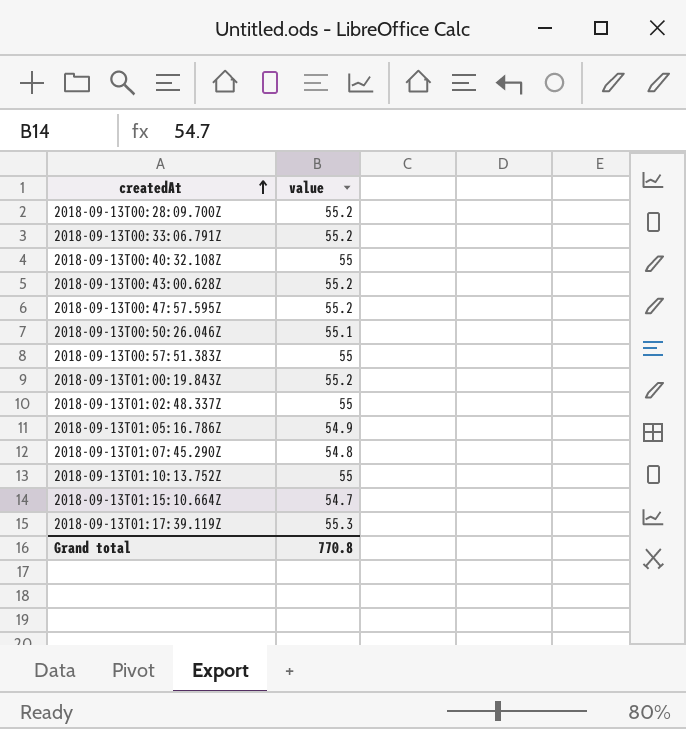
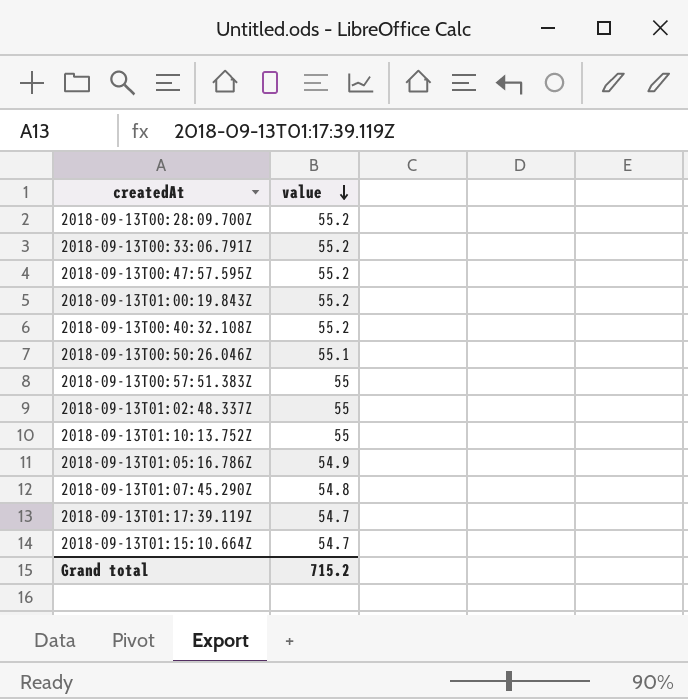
row order: createdAt ascending -> value descending
row 2018-09-13T00:43:00.628Z: 55.2 -> none
2018-09-13T00:40:32.108Z | value: 55 -> 55.2
2018-09-13T01:17:39.119Z | value: 55.3 -> 54.7
Grand total | value: 770.8 -> 715.2

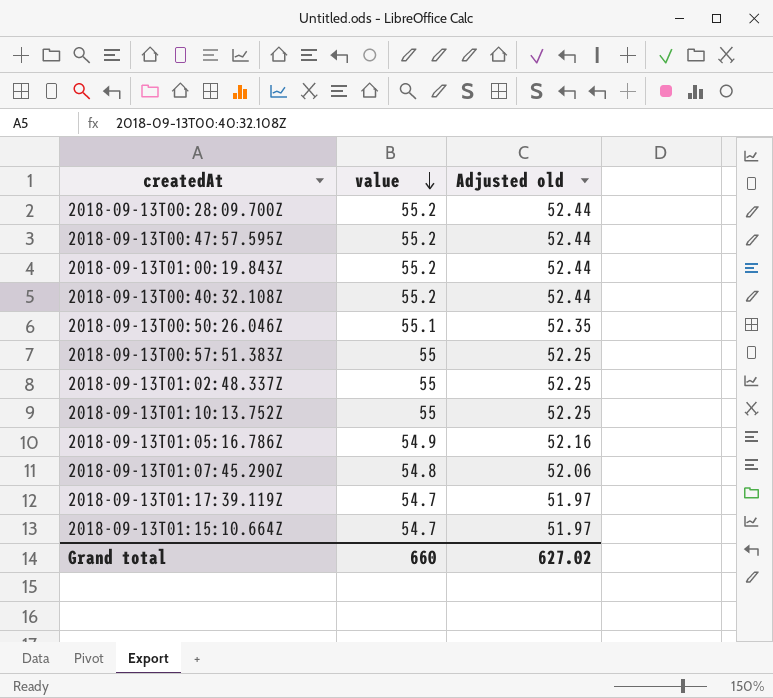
column Adjusted old | formula: none -> [value] * 0.95
row 2018-09-13T00:33:06.791Z: 55.2 -> none
Grand total | value: 715.2 -> 660

